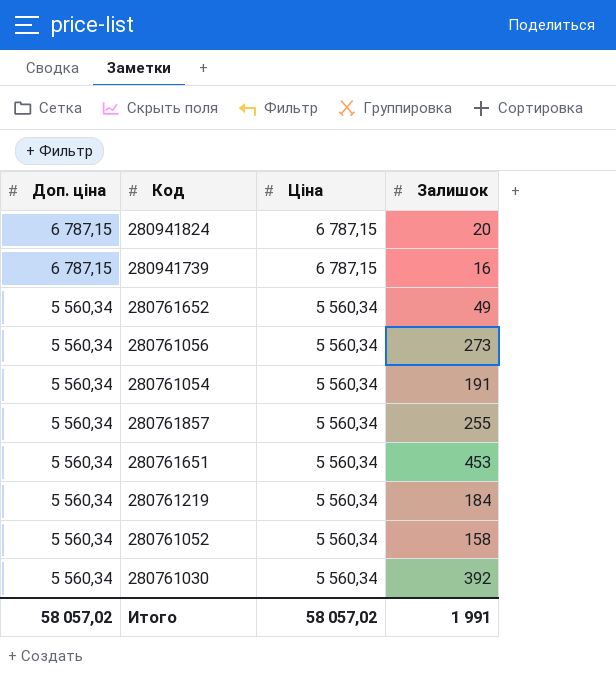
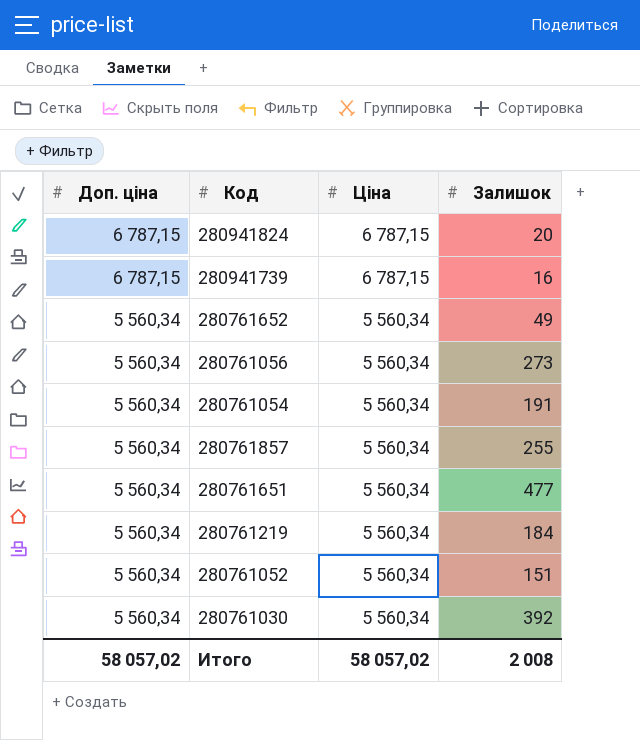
280761651 | Залишок: 453 -> 477
280761052 | Залишок: 158 -> 151
Итого | Залишок: 1 991 -> 2 008

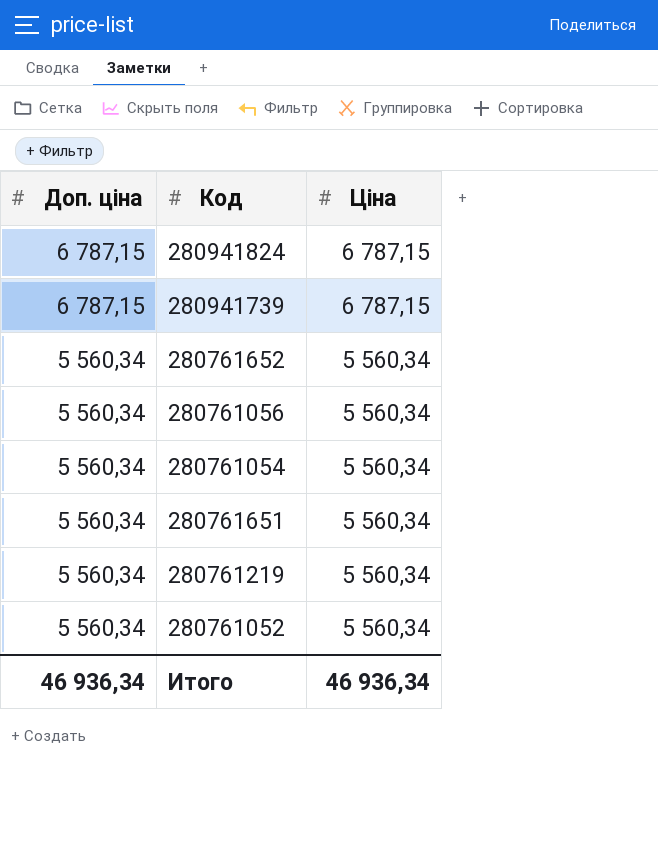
column Залишок | position: 4 -> none
row 280761857: 5 560,34 | 5 560,34 | 255 -> none
row 280761030: 5 560,34 | 5 560,34 | 392 -> none
Итого | Доп. ціна: 58 057,02 -> 46 936,34
Итого | Ціна: 58 057,02 -> 46 936,34

